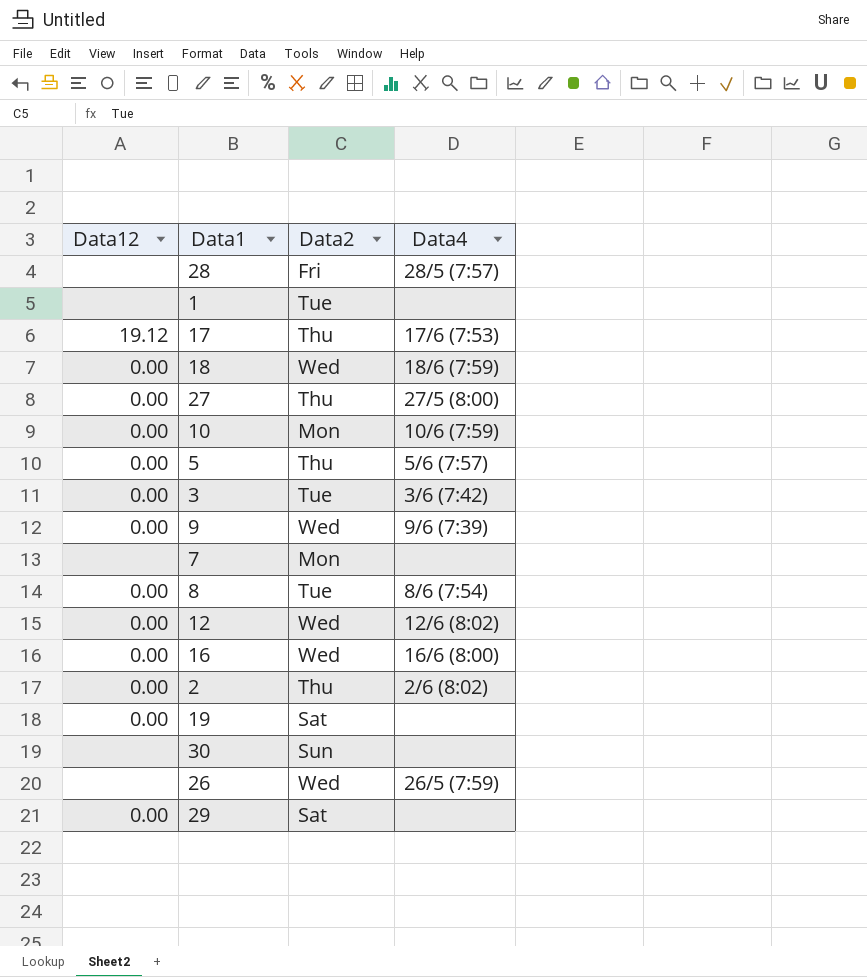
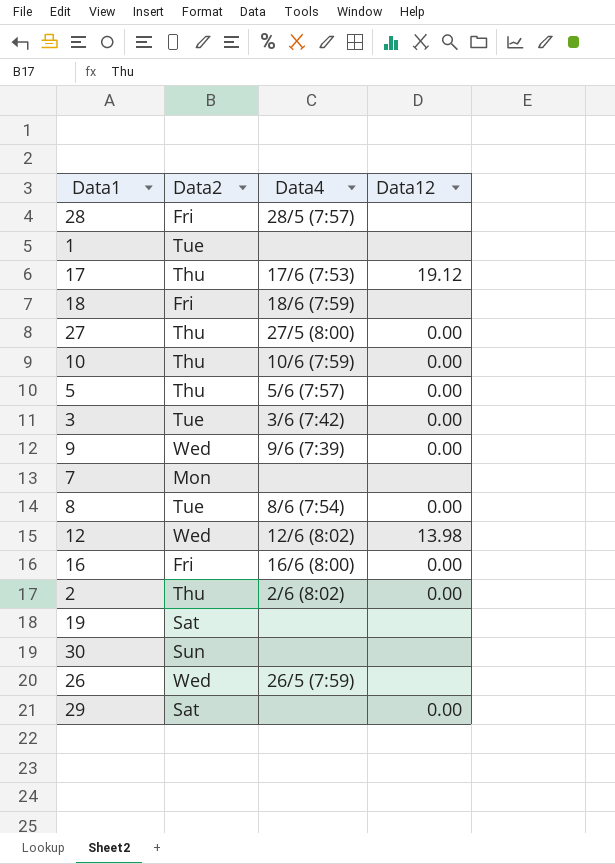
column Data12 | position: 1 -> 4
18 | Data2: Wed -> Fri
18 | Data12: 0.00 -> none
10 | Data2: Mon -> Thu
12 | Data12: 0.00 -> 13.98
16 | Data2: Wed -> Fri
19 | Data12: 0.00 -> none

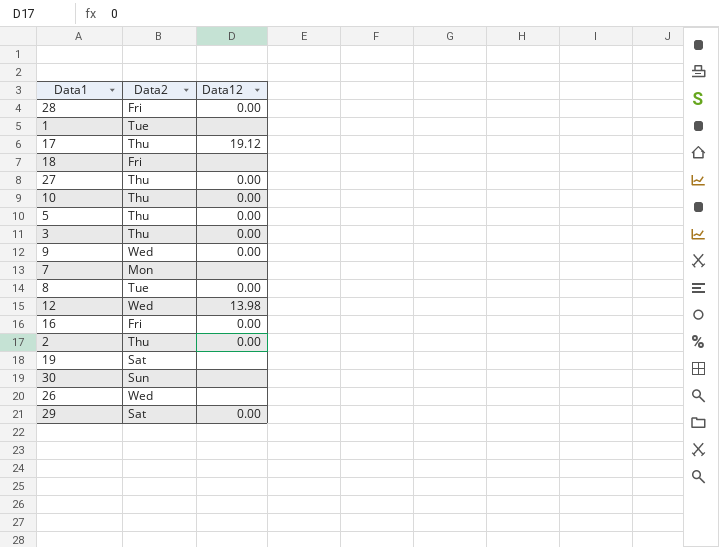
column Data4 | position: 3 -> none
28 | Data12: none -> 0.00
3 | Data2: Tue -> Thu

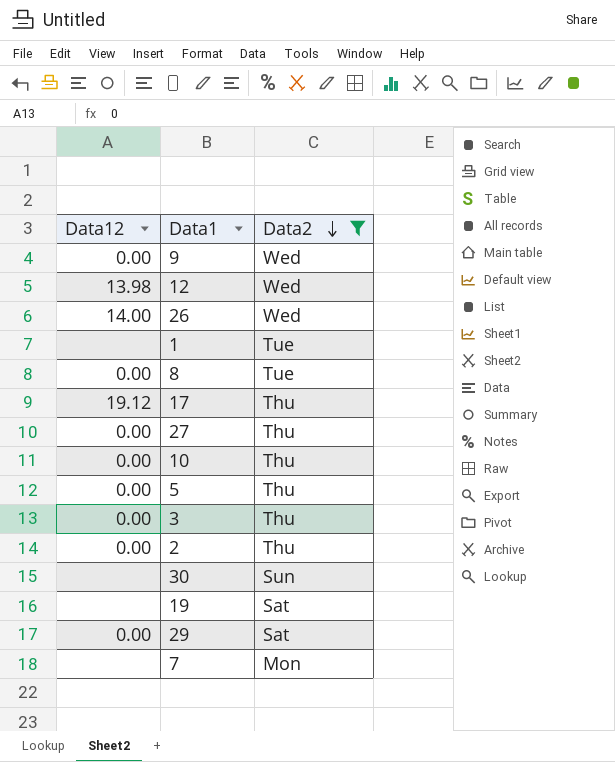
filter: none -> Data2 != Fri
row order: none -> Data2 descending
column Data12 | position: 3 -> 1
26 | Data12: none -> 14.00

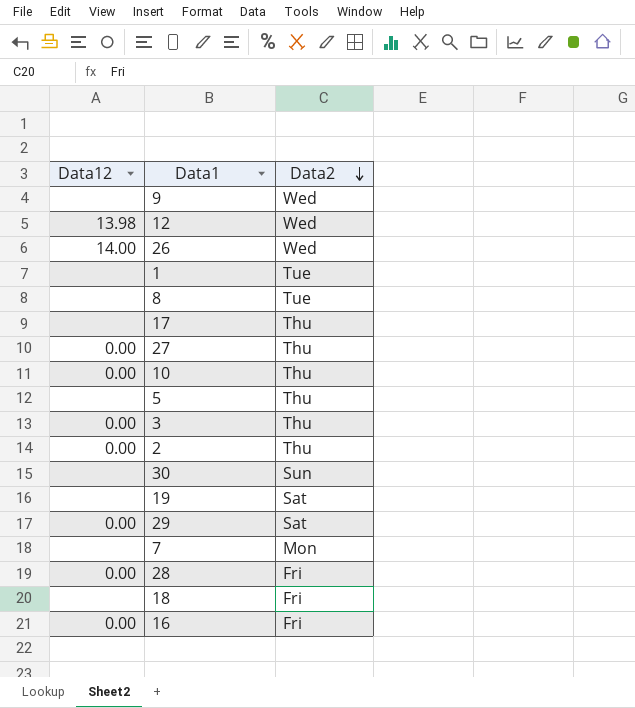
filter: Data2 != Fri -> none
9 | Data12: 0.00 -> none
8 | Data12: 0.00 -> none
17 | Data12: 19.12 -> none
5 | Data12: 0.00 -> none

